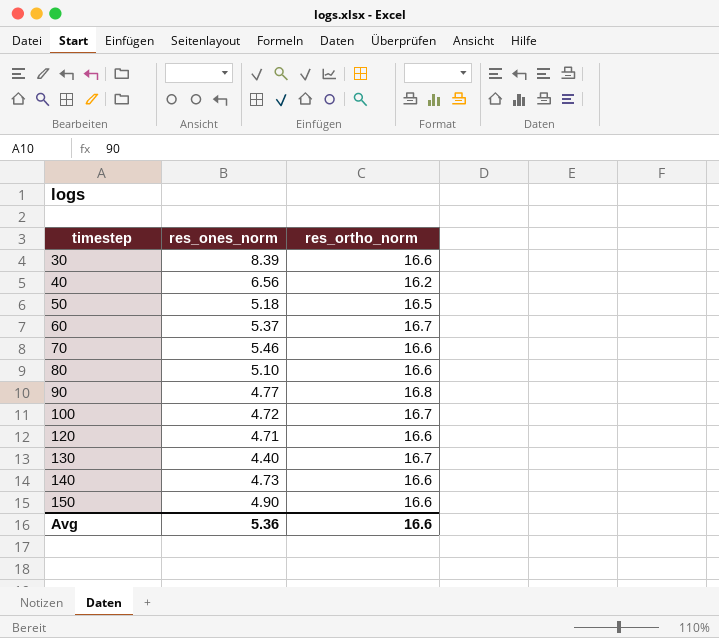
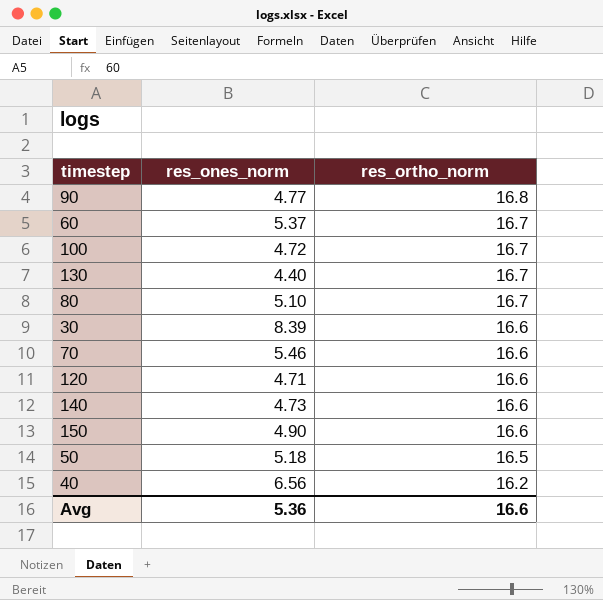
row order: timestep ascending -> res_ortho_norm descending
80 | res_ortho_norm: 16.6 -> 16.7

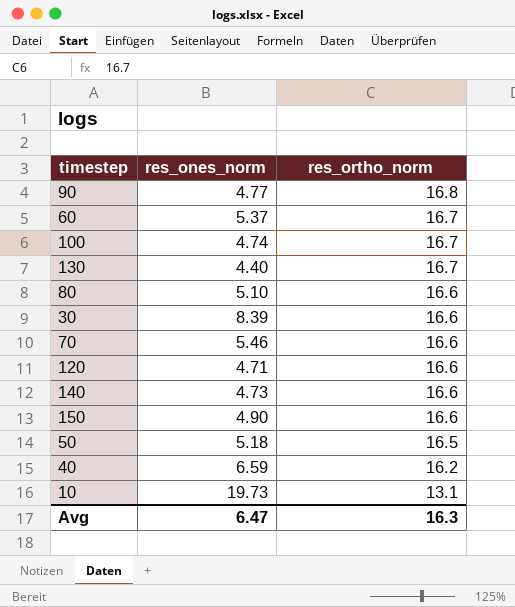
100 | res_ones_norm: 4.72 -> 4.74
80 | res_ortho_norm: 16.7 -> 16.6
40 | res_ones_norm: 6.56 -> 6.59
row 10: none -> 19.73 | 13.1
Avg | res_ones_norm: 5.36 -> 6.47
Avg | res_ortho_norm: 16.6 -> 16.3

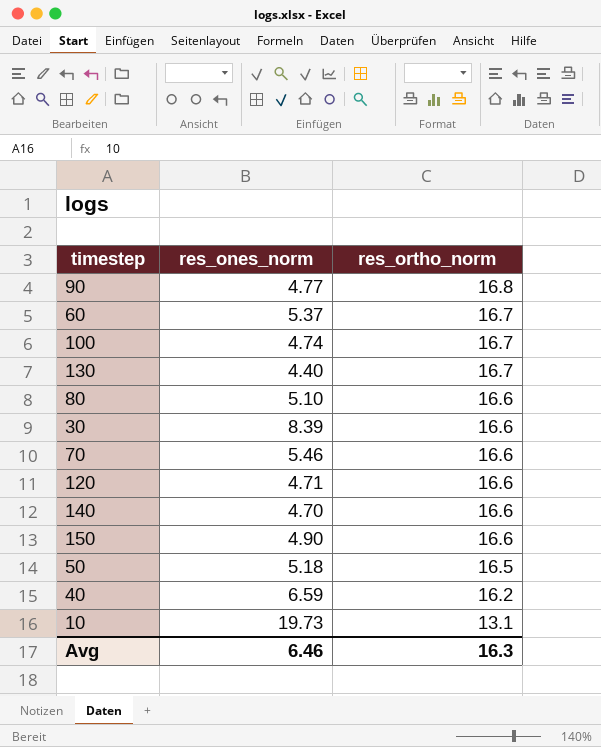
140 | res_ones_norm: 4.73 -> 4.70
Avg | res_ones_norm: 6.47 -> 6.46

